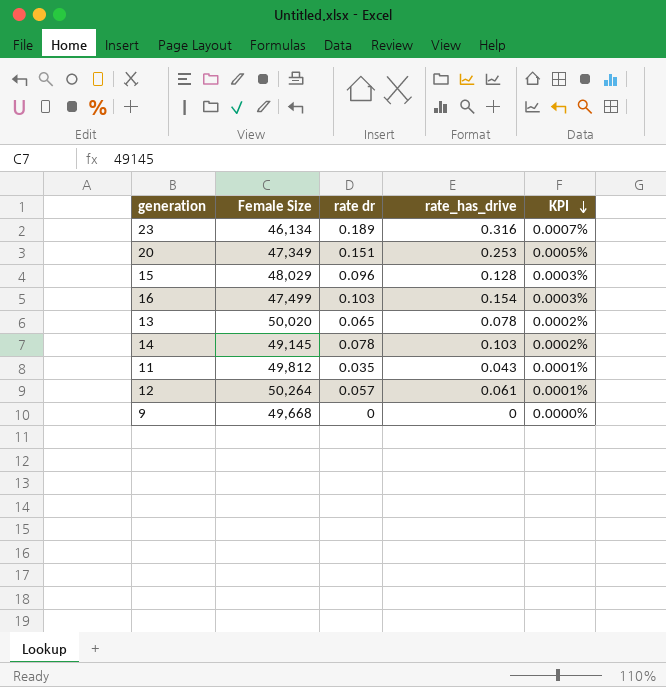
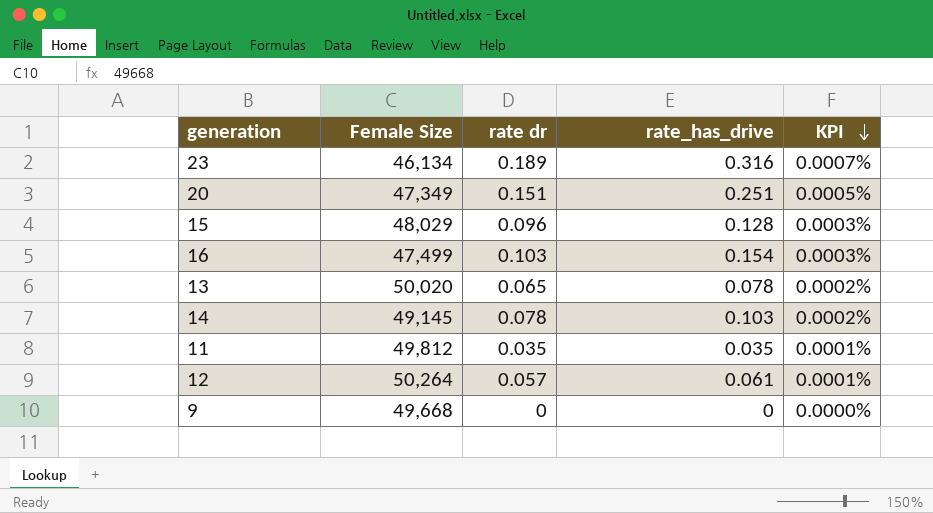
20 | rate_has_drive: 0.253 -> 0.251
11 | rate_has_drive: 0.043 -> 0.035

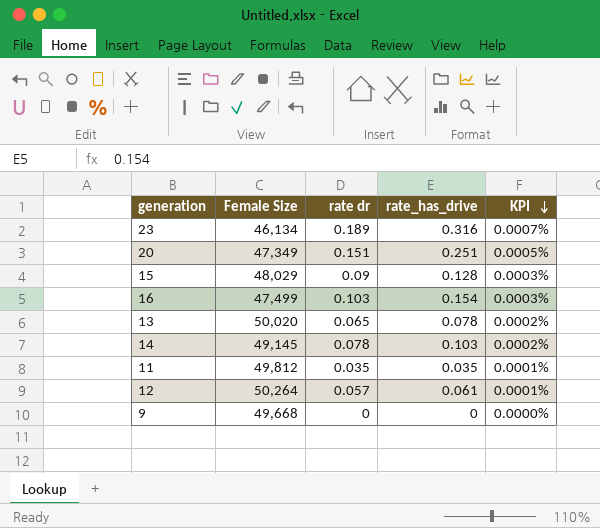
15 | rate dr: 0.096 -> 0.09

